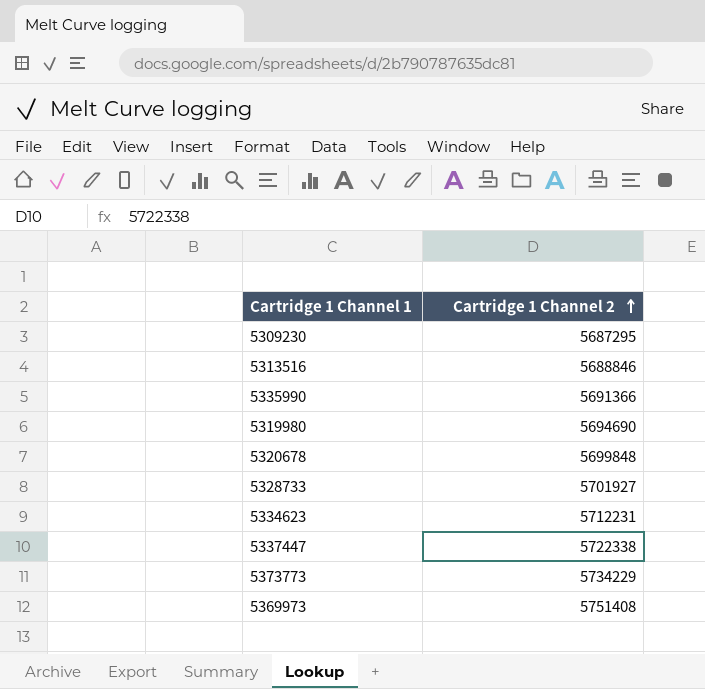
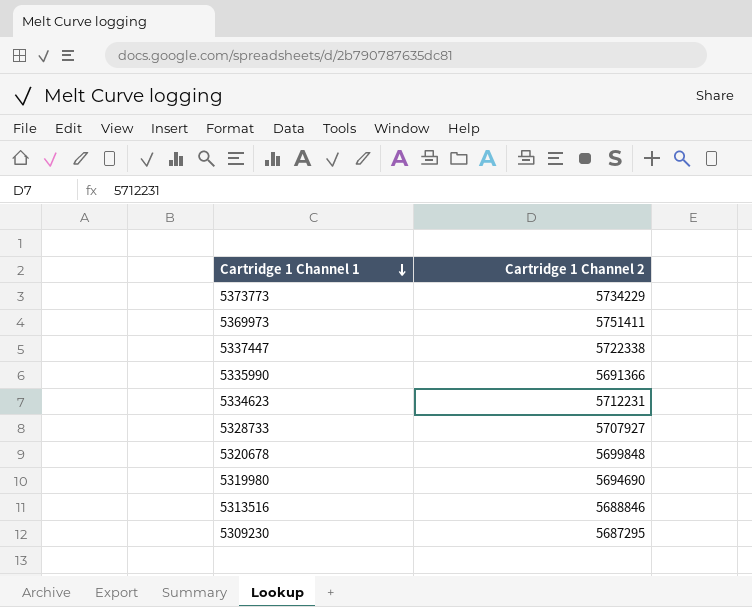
row order: Cartridge 1 Channel 2 ascending -> Cartridge 1 Channel 1 descending
5369973 | Cartridge 1 Channel 2: 5751408 -> 5751411
5328733 | Cartridge 1 Channel 2: 5701927 -> 5707927

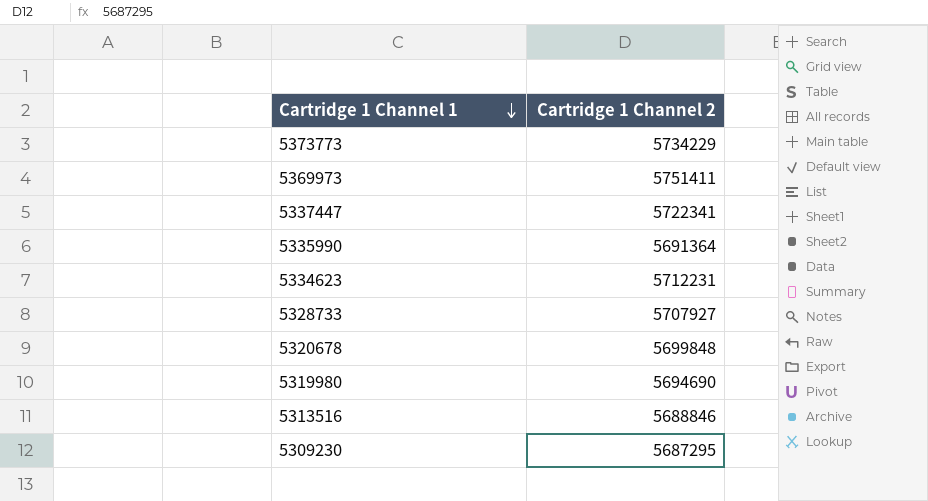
5337447 | Cartridge 1 Channel 2: 5722338 -> 5722341
5335990 | Cartridge 1 Channel 2: 5691366 -> 5691364

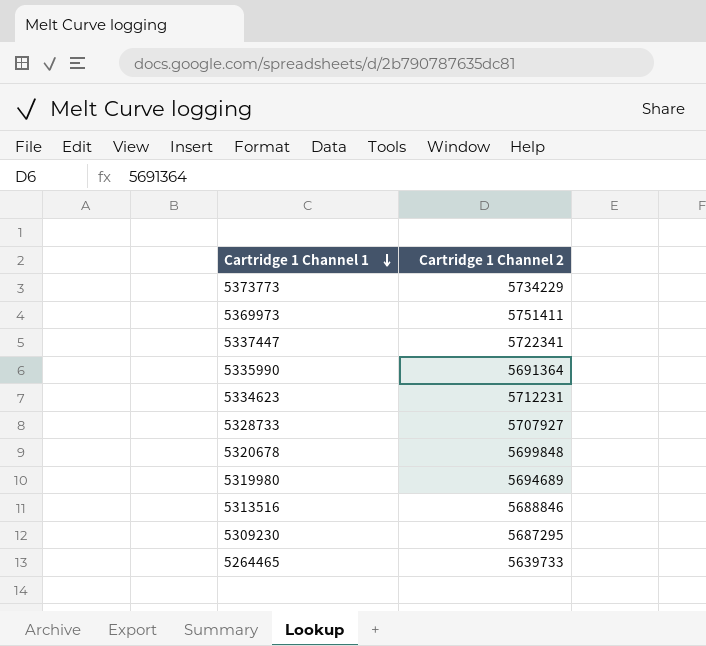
5319980 | Cartridge 1 Channel 2: 5694690 -> 5694689
row 5264465: none -> 5639733

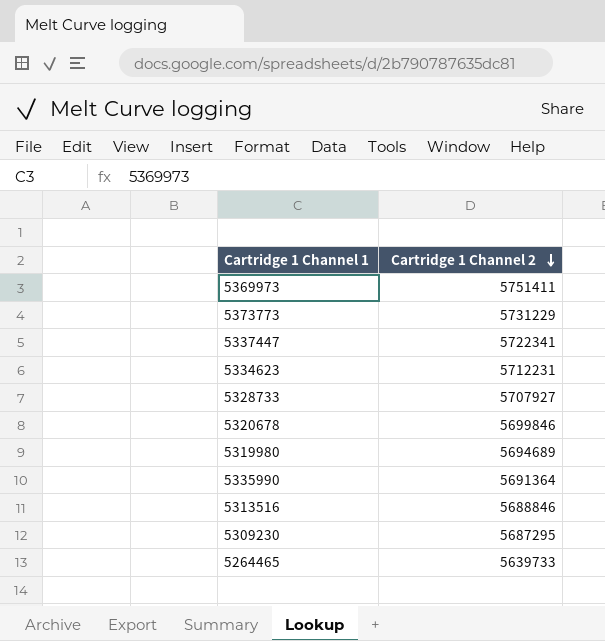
row order: Cartridge 1 Channel 1 descending -> Cartridge 1 Channel 2 descending
5373773 | Cartridge 1 Channel 2: 5734229 -> 5731229
5320678 | Cartridge 1 Channel 2: 5699848 -> 5699846

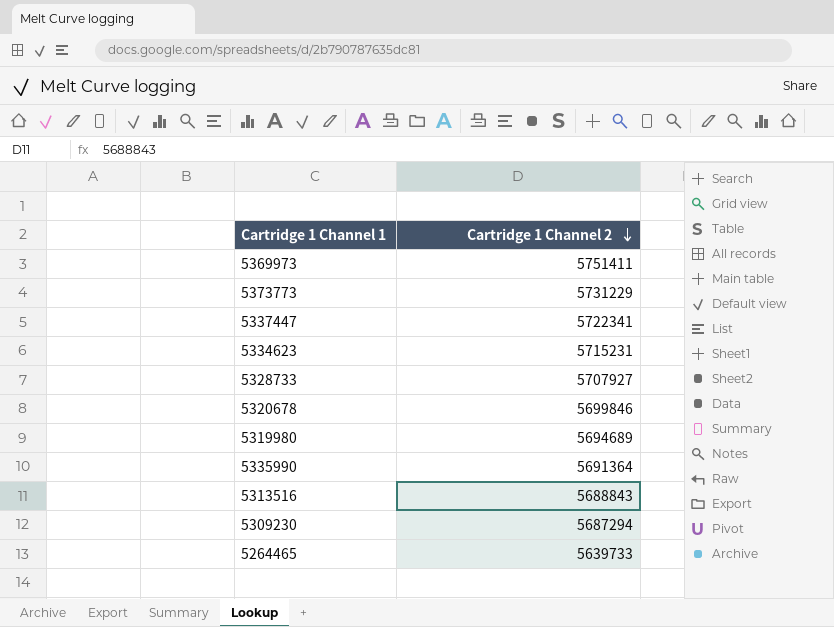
5334623 | Cartridge 1 Channel 2: 5712231 -> 5715231
5313516 | Cartridge 1 Channel 2: 5688846 -> 5688843
5309230 | Cartridge 1 Channel 2: 5687295 -> 5687294

